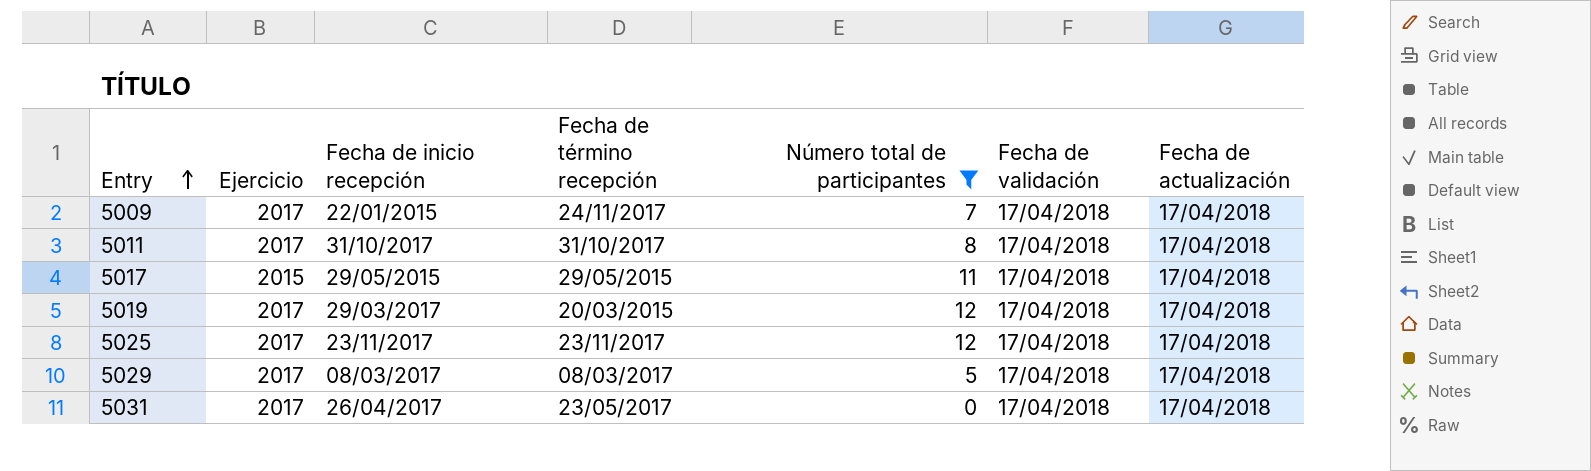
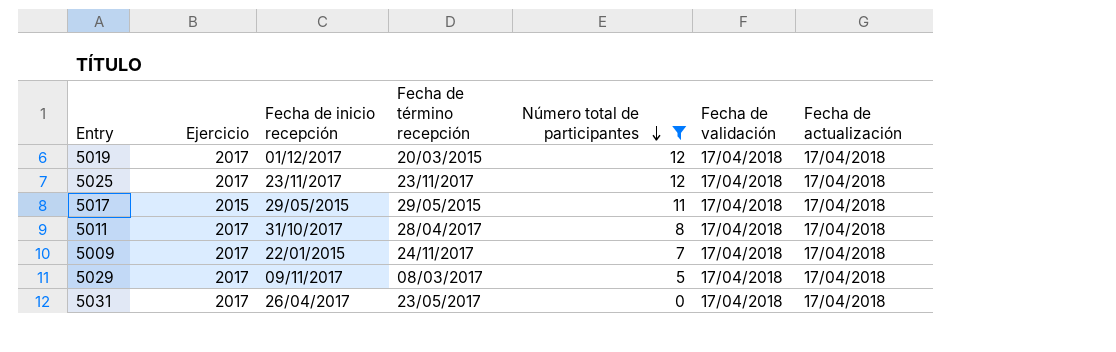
row order: Entry ascending -> Número total de participantes descending
5019 | Fecha de inicio recepción: 29/03/2017 -> 01/12/2017
5011 | Fecha de término recepción: 31/10/2017 -> 28/04/2017
5029 | Fecha de inicio recepción: 08/03/2017 -> 09/11/2017

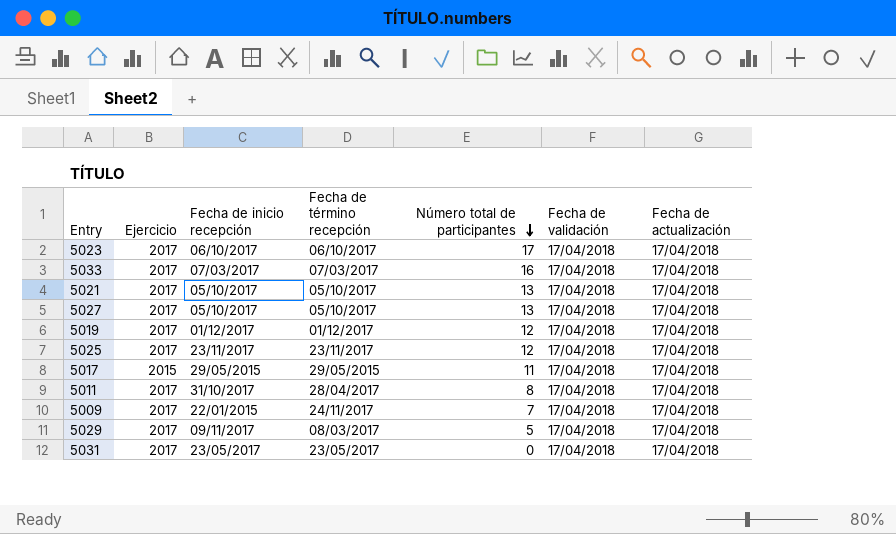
filter: Número total de participantes <= 12 -> none
5019 | Fecha de término recepción: 20/03/2015 -> 01/12/2017
5031 | Fecha de inicio recepción: 26/04/2017 -> 23/05/2017

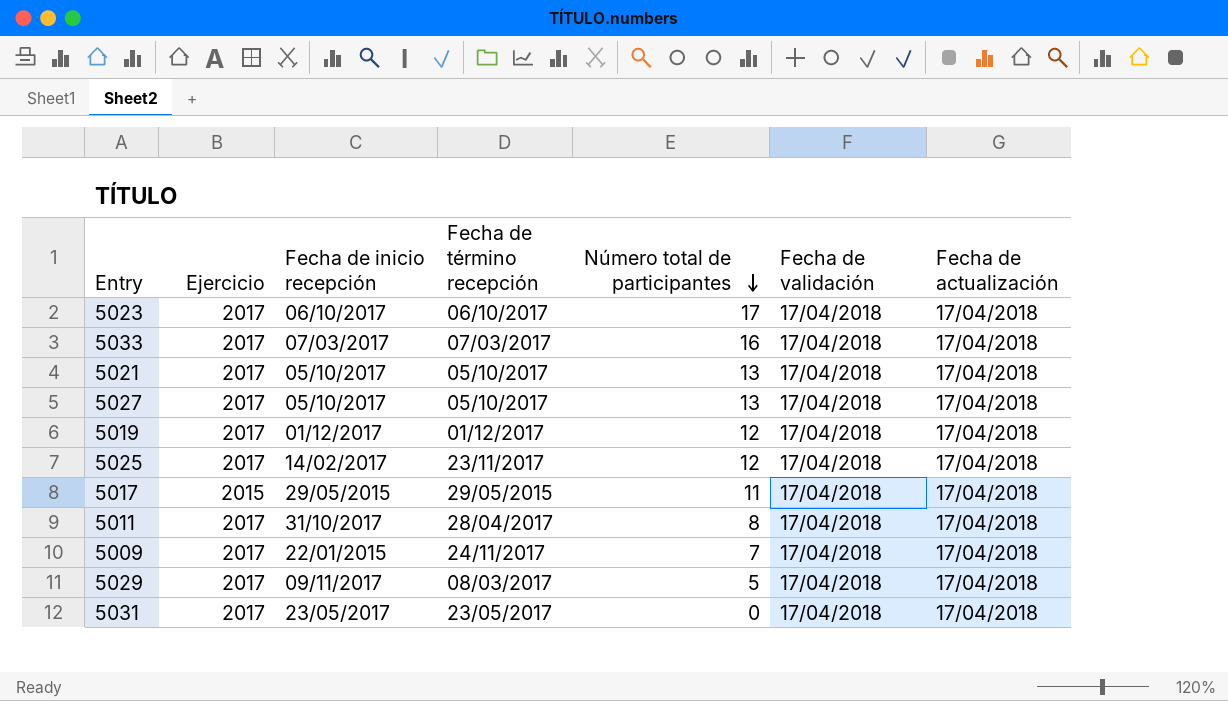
5025 | Fecha de inicio recepción: 23/11/2017 -> 14/02/2017

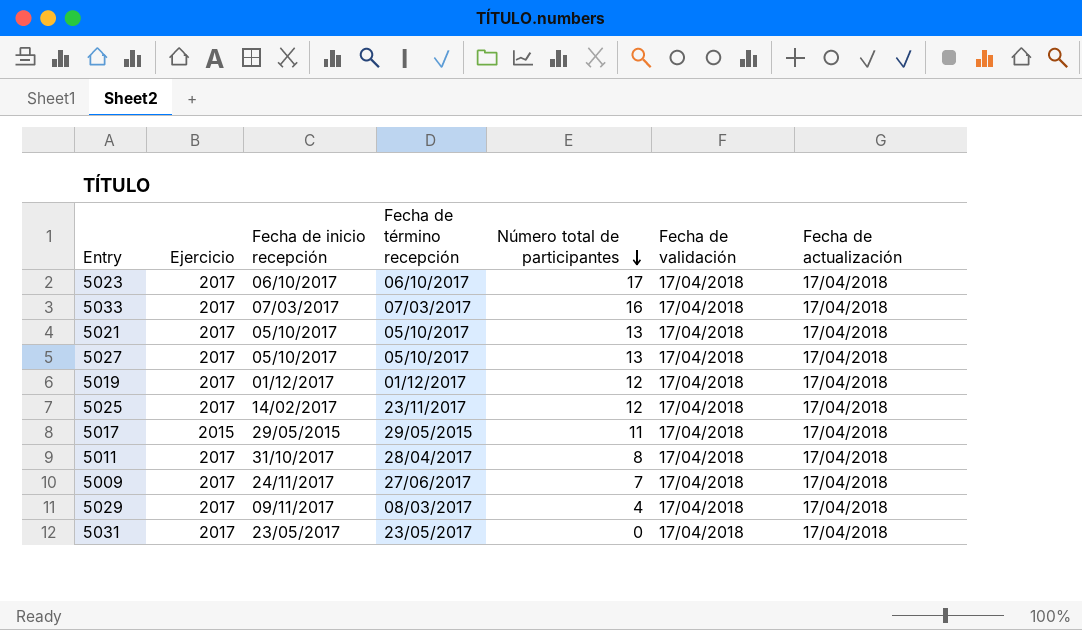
5009 | Fecha de inicio recepción: 22/01/2015 -> 24/11/2017
5009 | Fecha de término recepción: 24/11/2017 -> 27/06/2017
5029 | Número total de participantes: 5 -> 4

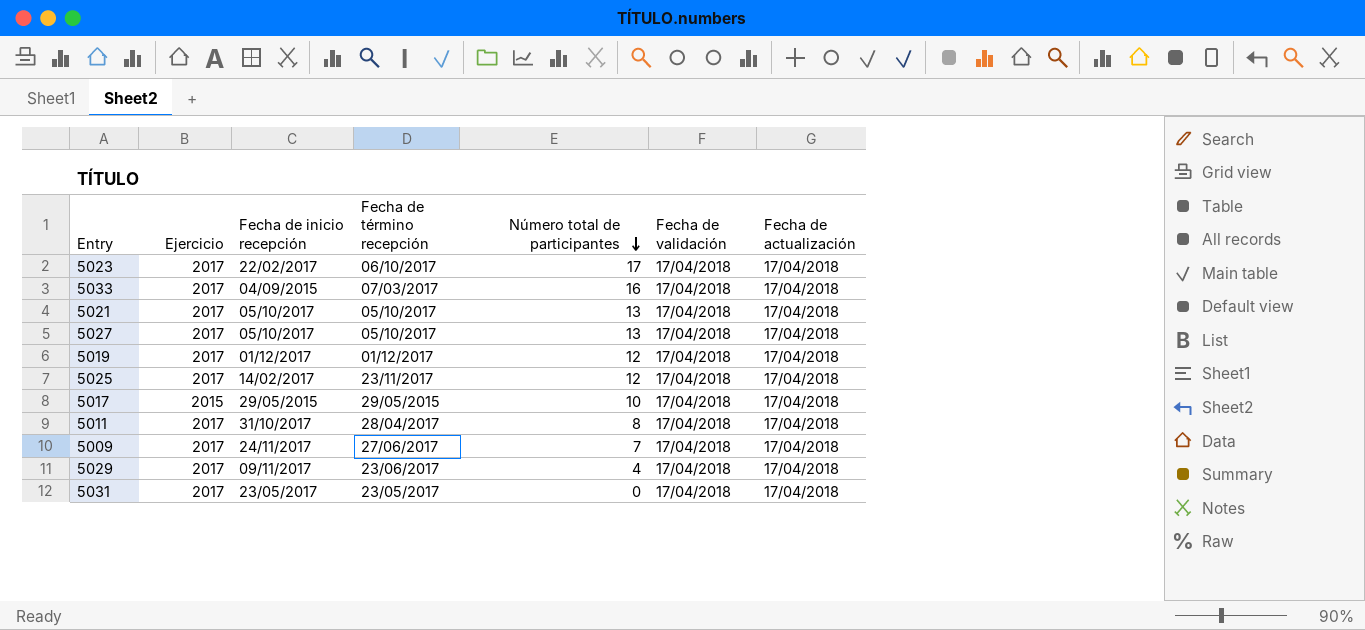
5023 | Fecha de inicio recepción: 06/10/2017 -> 22/02/2017
5033 | Fecha de inicio recepción: 07/03/2017 -> 04/09/2015
5017 | Número total de participantes: 11 -> 10
5029 | Fecha de término recepción: 08/03/2017 -> 23/06/2017

